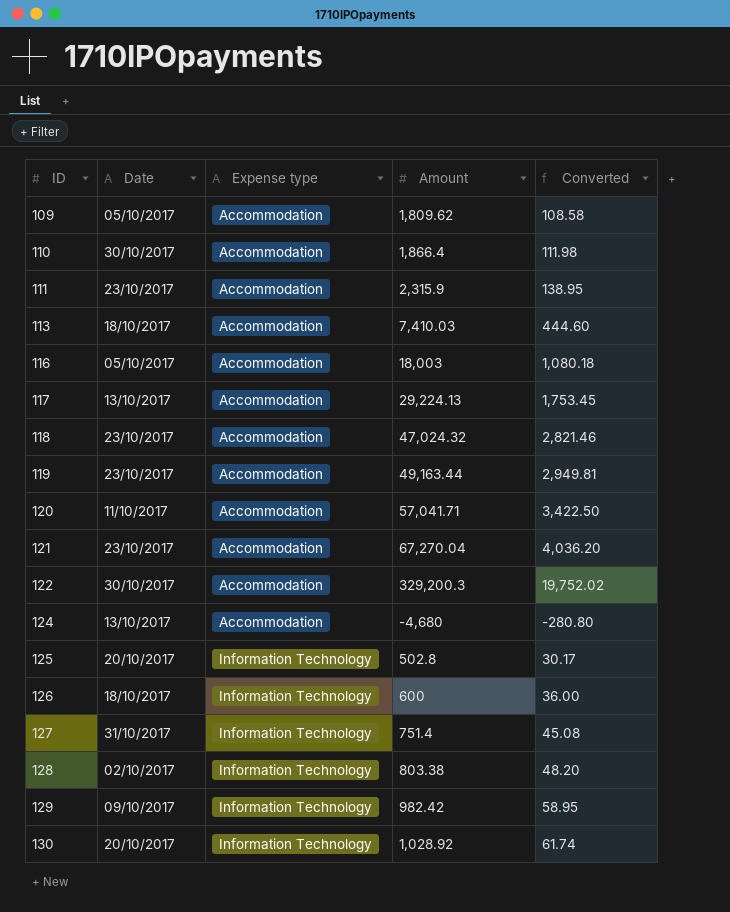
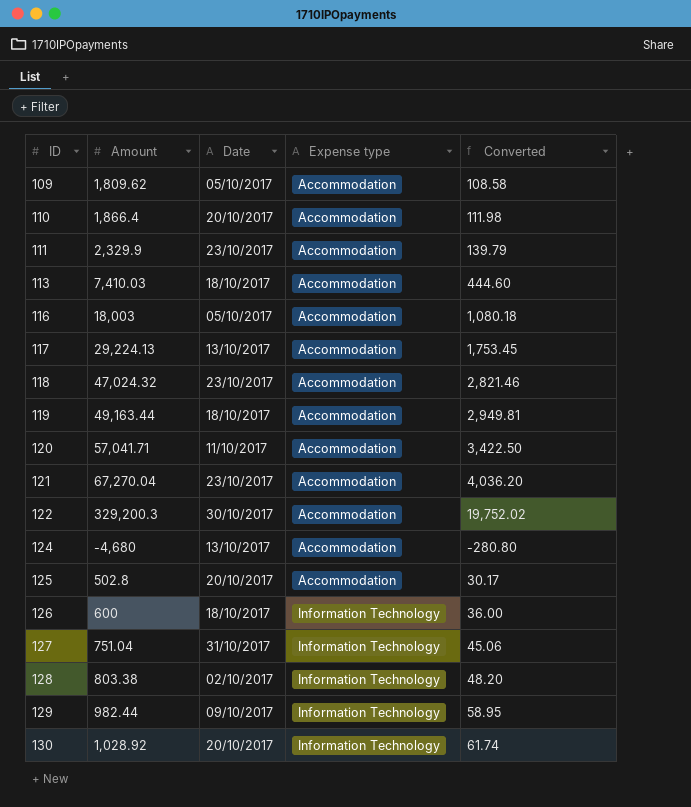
column Amount | position: 4 -> 2
110 | Date: 30/10/2017 -> 20/10/2017
111 | Amount: 2,315.9 -> 2,329.9
111 | Converted: 138.95 -> 139.79
119 | Date: 23/10/2017 -> 18/10/2017
125 | Expense type: Information Technology -> Accommodation
127 | Amount: 751.4 -> 751.04
127 | Converted: 45.08 -> 45.06
129 | Amount: 982.42 -> 982.44

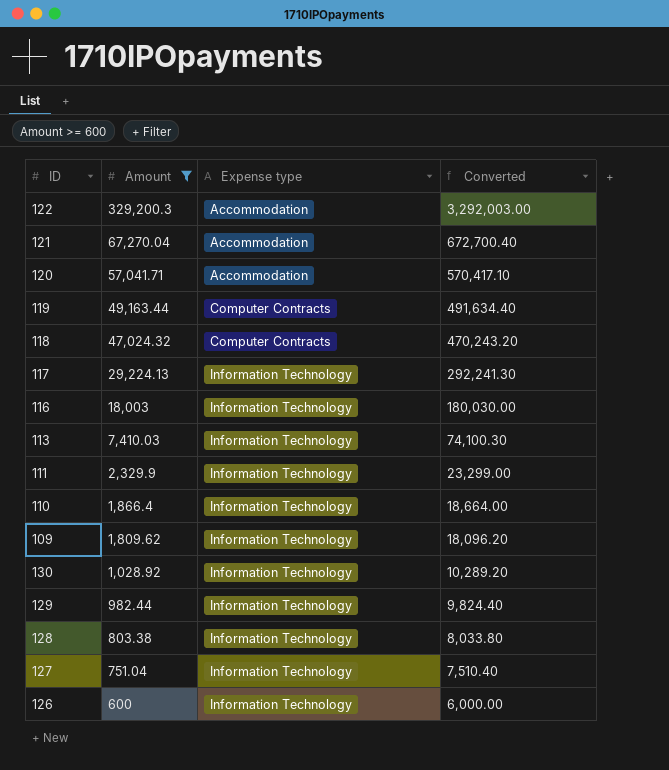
filter: none -> Amount >= 600
row order: ID ascending -> Amount descending
column Date | position: 3 -> none
column Converted | formula: [Amount] * 0.06 -> [Amount] * 10
119 | Expense type: Accommodation -> Computer Contracts
118 | Expense type: Accommodation -> Computer Contracts
117 | Expense type: Accommodation -> Information Technology
116 | Expense type: Accommodation -> Information Technology
113 | Expense type: Accommodation -> Information Technology
111 | Expense type: Accommodation -> Information Technology
110 | Expense type: Accommodation -> Information Technology
109 | Expense type: Accommodation -> Information Technology

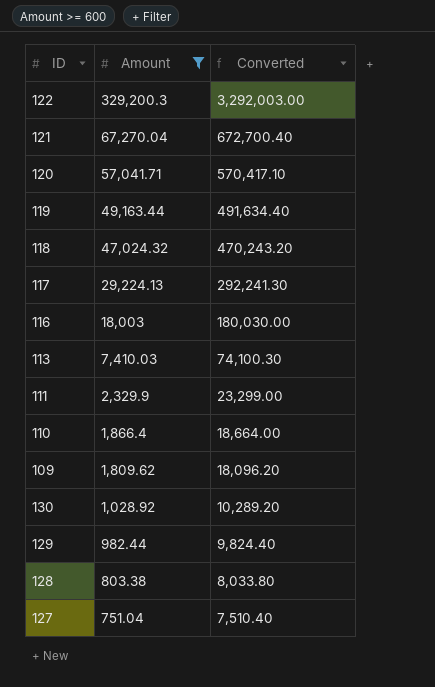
column Expense type | position: 3 -> none
row 126: 600 | Information Technology | 6,000.00 -> none

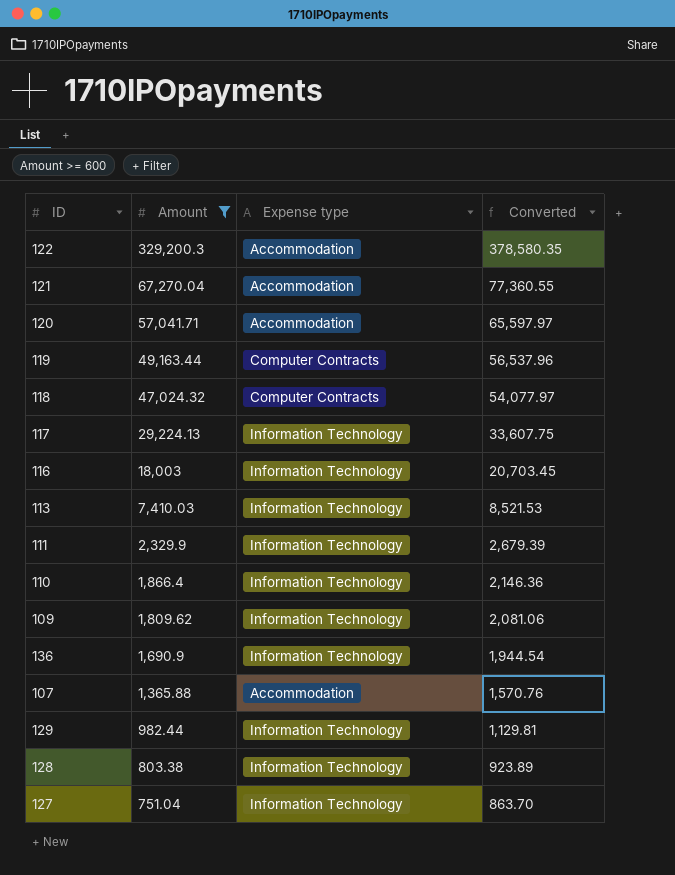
column Expense type | position: none -> 3
column Converted | formula: [Amount] * 10 -> [Amount] * 1.15
row 130: 1,028.92 | 10,289.20 -> none
row 136: none -> 1,690.9 | Information Technology | 1,944.54
row 107: none -> 1,365.88 | Accommodation | 1,570.76

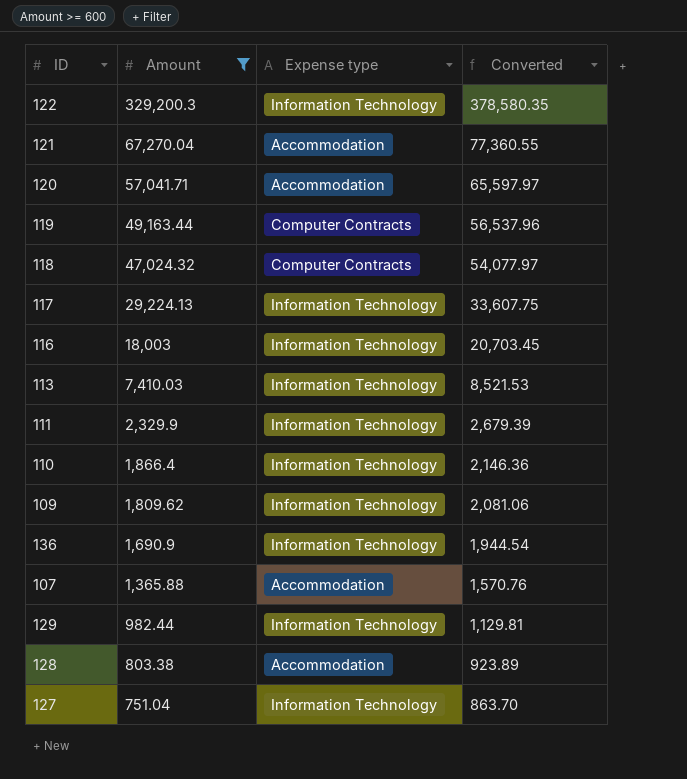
122 | Expense type: Accommodation -> Information Technology
128 | Expense type: Information Technology -> Accommodation

